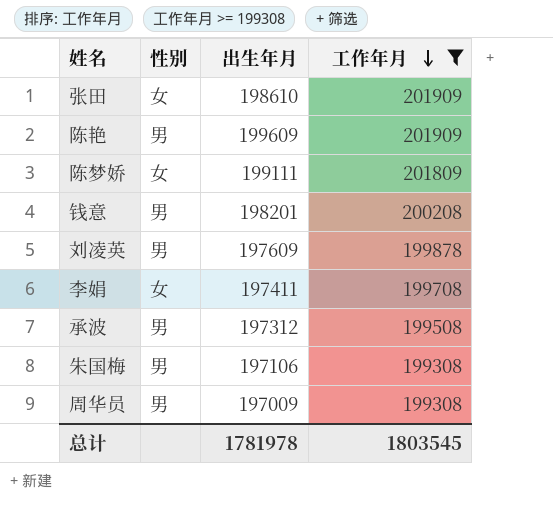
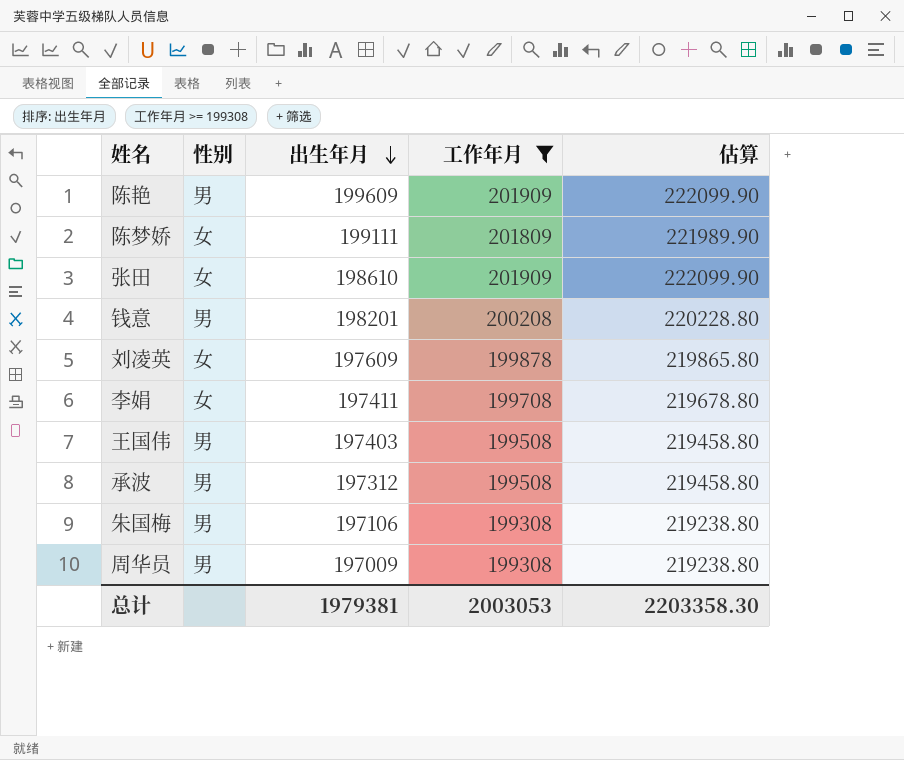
row order: 工作年月 descending -> 出生年月 descending
column 估算 | formula: none -> [工作年月] * 1.1
刘凌英 | 性别: 男 -> 女
row 王国伟: none -> 男 | 197403 | 199508 | 219458.80
总计 | 出生年月: 1781978 -> 1979381
总计 | 工作年月: 1803545 -> 2003053

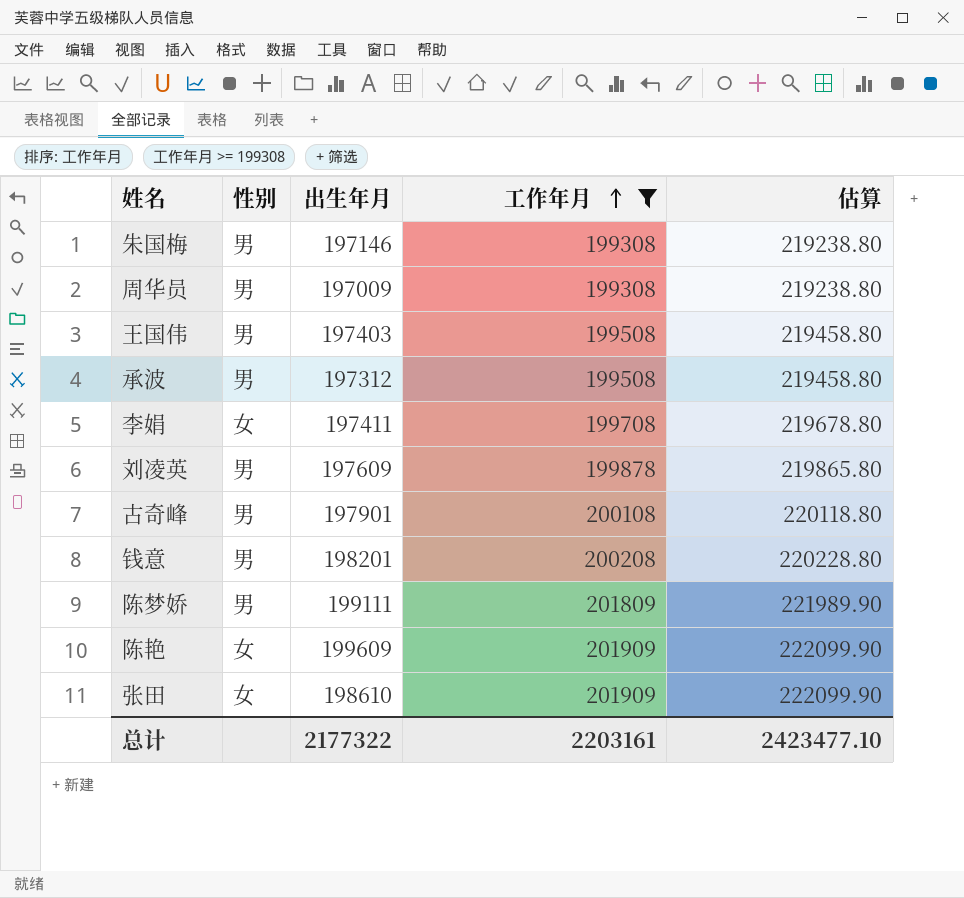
row order: 出生年月 descending -> 工作年月 ascending
朱国梅 | 出生年月: 197106 -> 197146
刘凌英 | 性别: 女 -> 男
row 古奇峰: none -> 男 | 197901 | 200108 | 220118.80
陈梦娇 | 性别: 女 -> 男
陈艳 | 性别: 男 -> 女
总计 | 出生年月: 1979381 -> 2177322
总计 | 工作年月: 2003053 -> 2203161
总计 | 估算: 2203358.30 -> 2423477.10

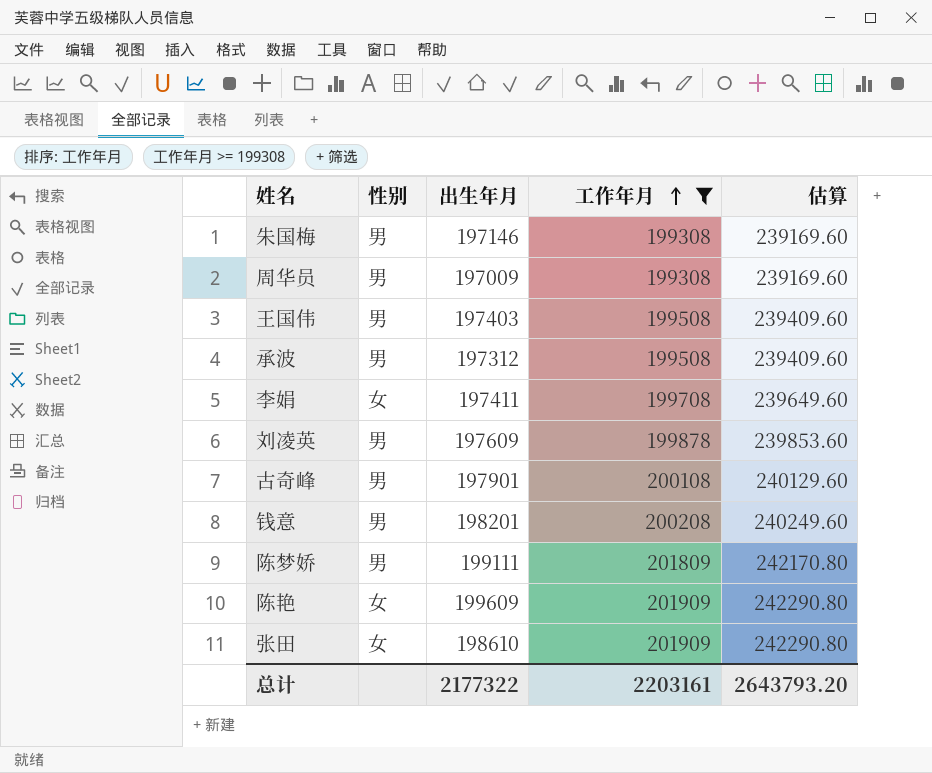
column 估算 | formula: [工作年月] * 1.1 -> [工作年月] * 1.2
总计 | 估算: 2423477.10 -> 2643793.20

